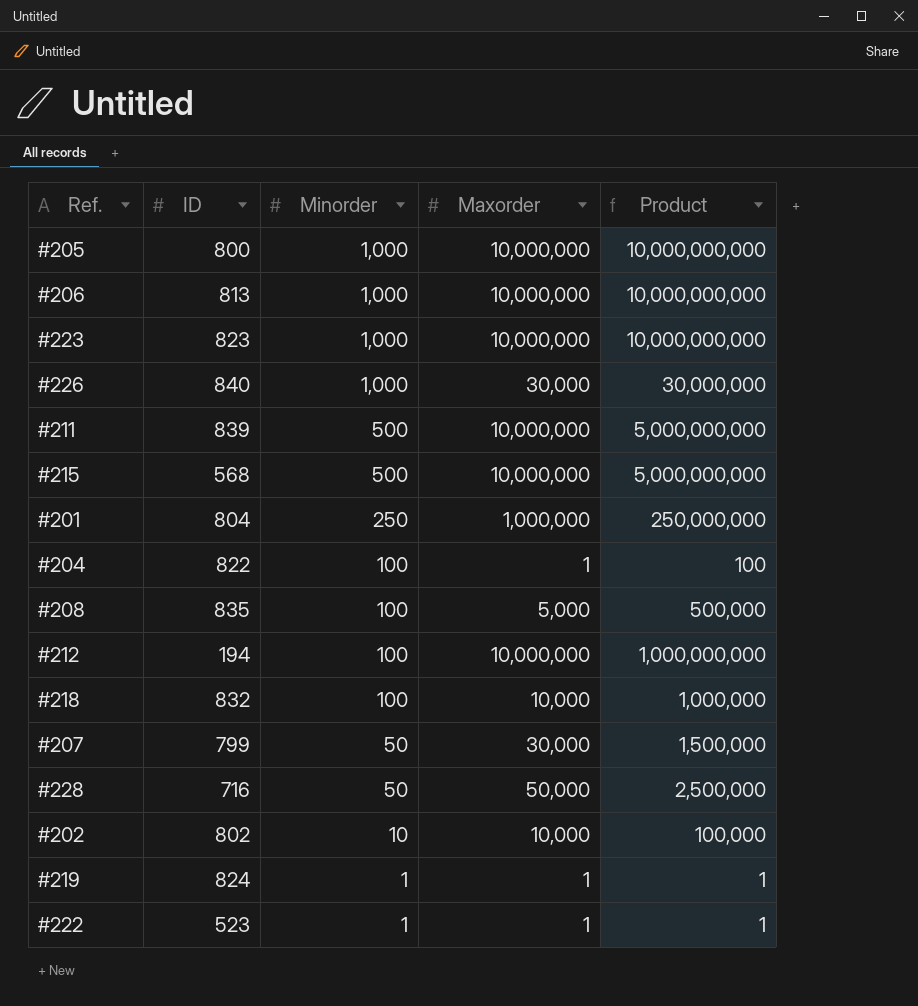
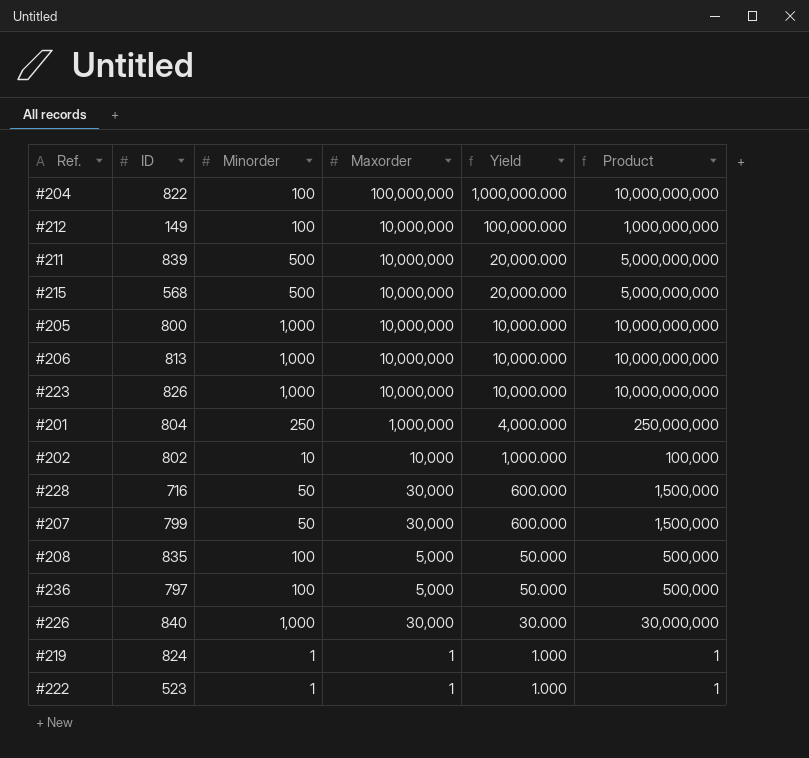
row order: Minorder descending -> Yield descending
column Yield | formula: none -> [Maxorder] / [Minorder]
row #218: 832 | 100 | 10,000 | 1,000,000 -> none
#204 | Maxorder: 1 -> 100,000,000
#204 | Product: 100 -> 10,000,000,000
#212 | ID: 194 -> 149
#223 | ID: 823 -> 826
#228 | Maxorder: 50,000 -> 30,000
#228 | Product: 2,500,000 -> 1,500,000
row #236: none -> 797 | 100 | 5,000 | 50.000 | 500,000

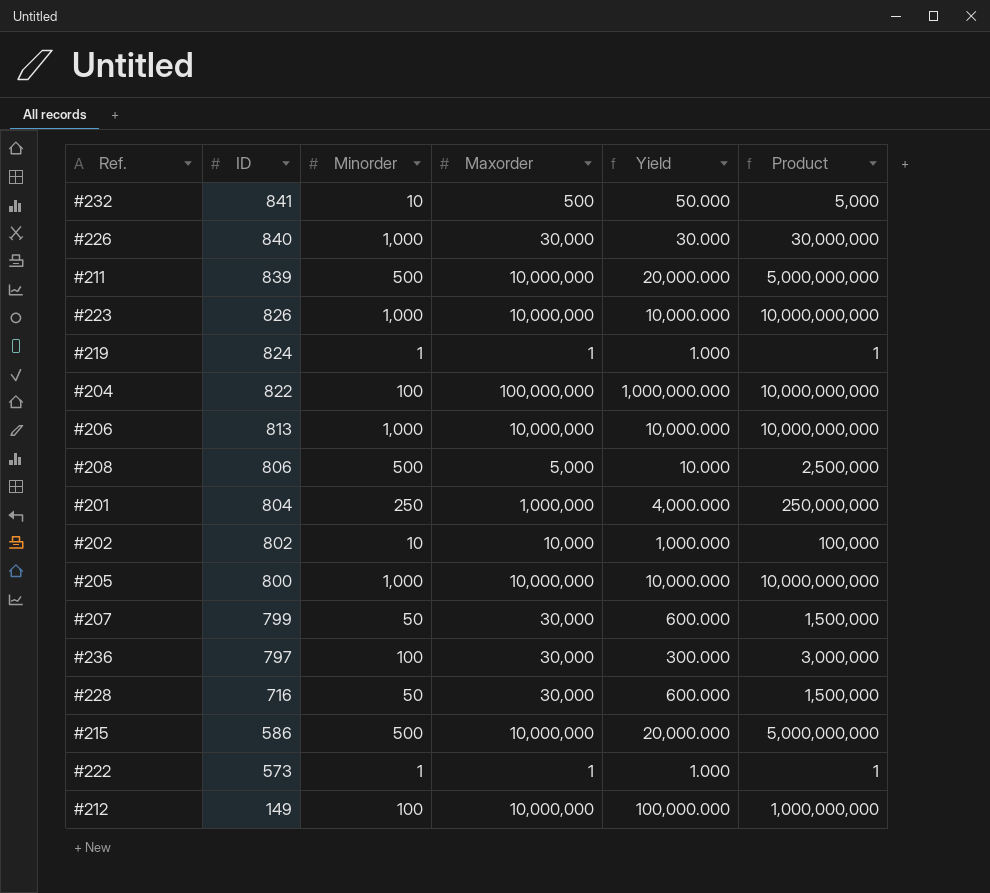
row order: Yield descending -> ID descending
row #232: none -> 841 | 10 | 500 | 50.000 | 5,000
#208 | ID: 835 -> 806
#208 | Minorder: 100 -> 500
#208 | Yield: 50.000 -> 10.000
#208 | Product: 500,000 -> 2,500,000
#236 | Maxorder: 5,000 -> 30,000
#236 | Yield: 50.000 -> 300.000
#236 | Product: 500,000 -> 3,000,000
#215 | ID: 568 -> 586
#222 | ID: 523 -> 573

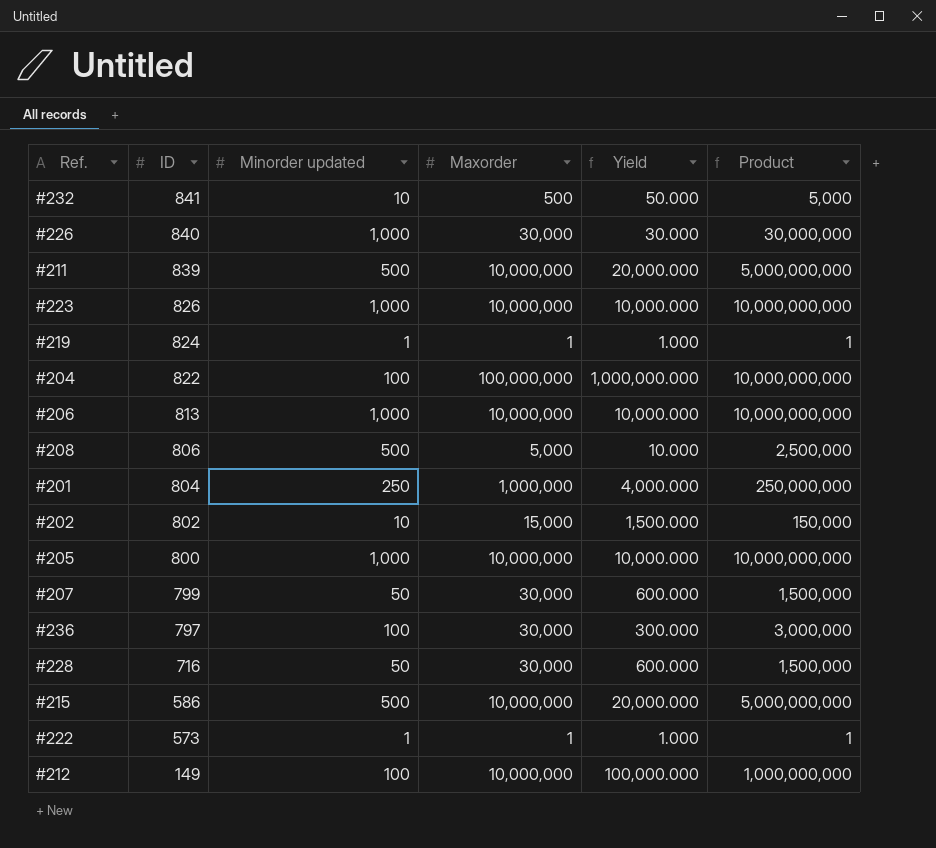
column name: Minorder -> Minorder updated
#202 | Maxorder: 10,000 -> 15,000
#202 | Yield: 1,000.000 -> 1,500.000
#202 | Product: 100,000 -> 150,000

